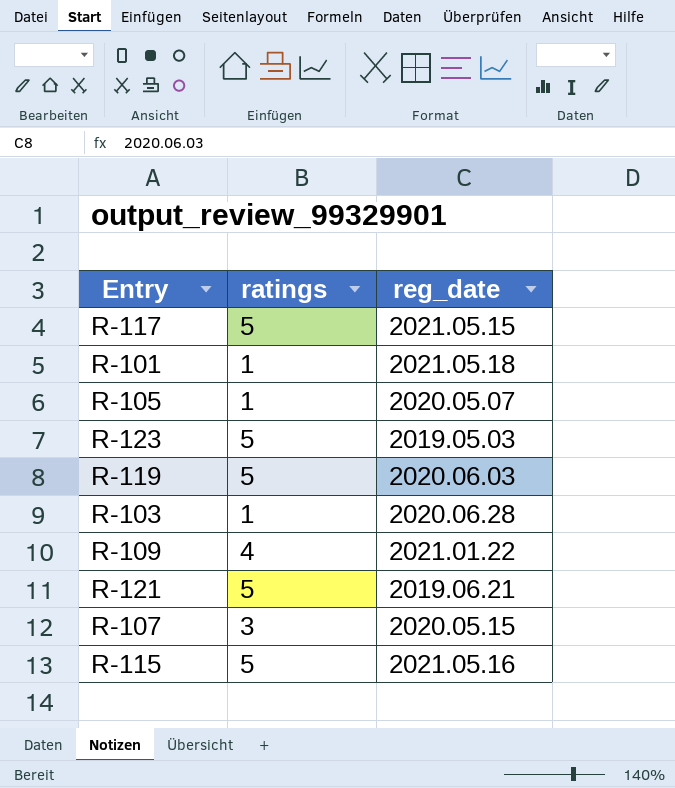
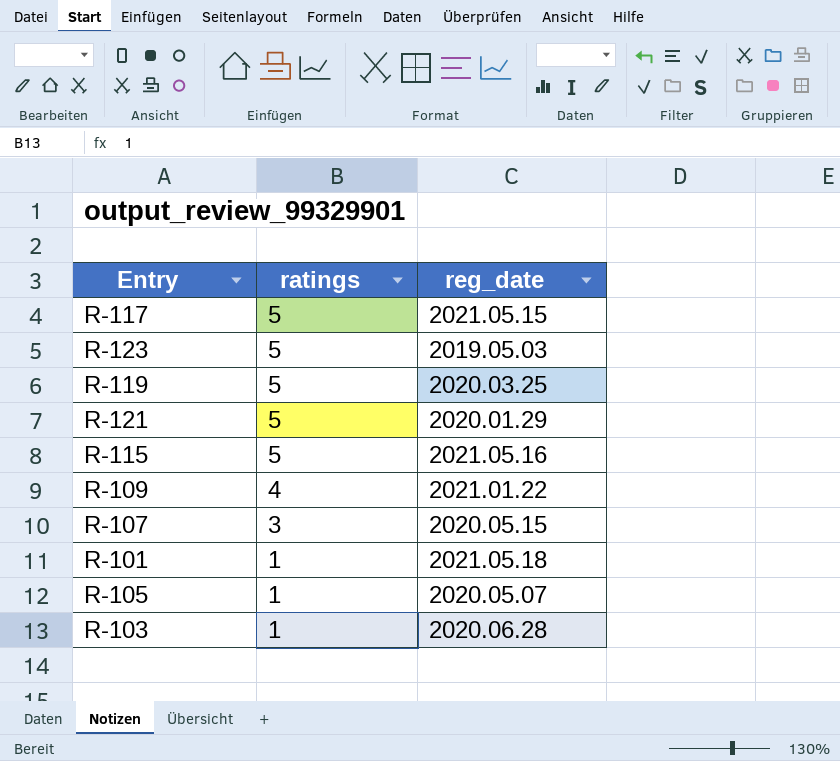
row order: none -> ratings descending
R-119 | reg_date: 2020.06.03 -> 2020.03.25
R-121 | reg_date: 2019.06.21 -> 2020.01.29

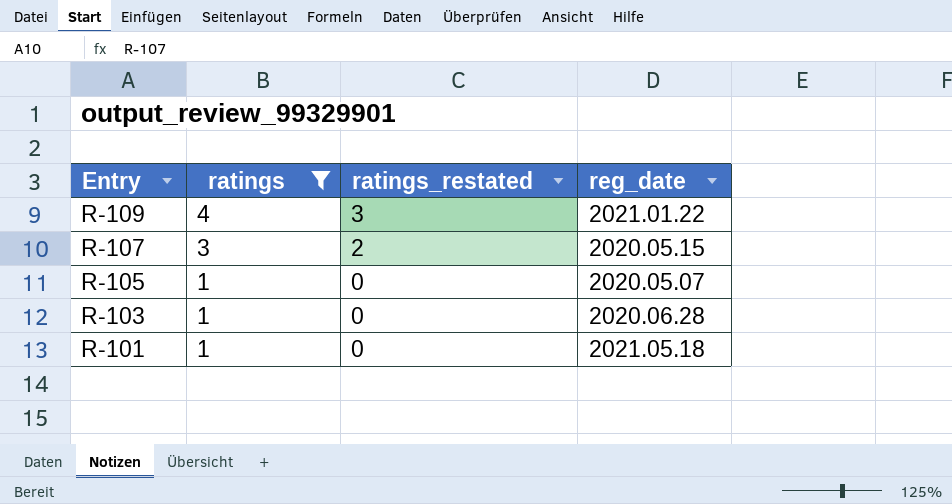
filter: none -> ratings != 5
row order: ratings descending -> Entry descending
column ratings_restated | formula: none -> [ratings] - 1

